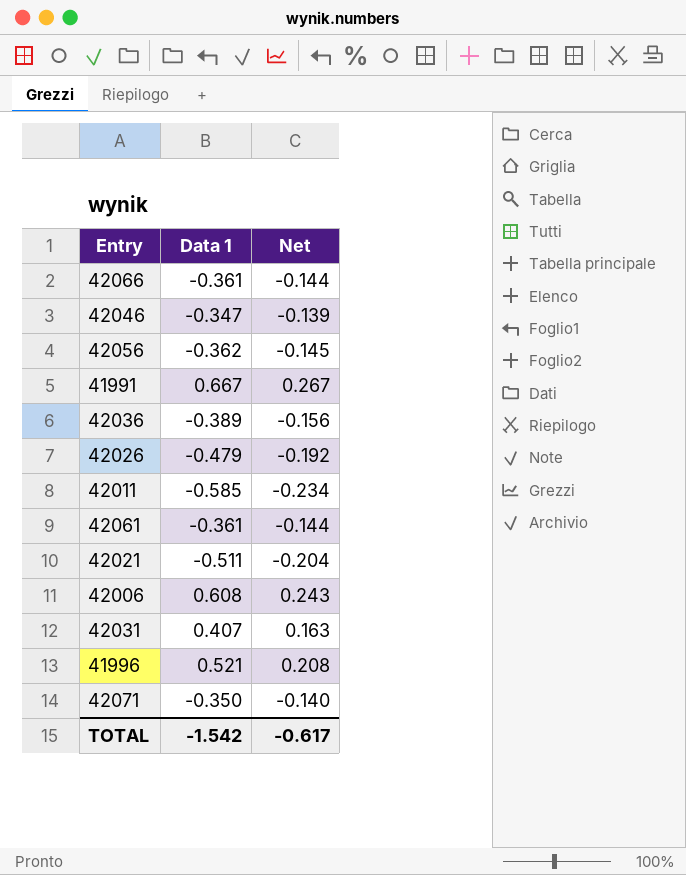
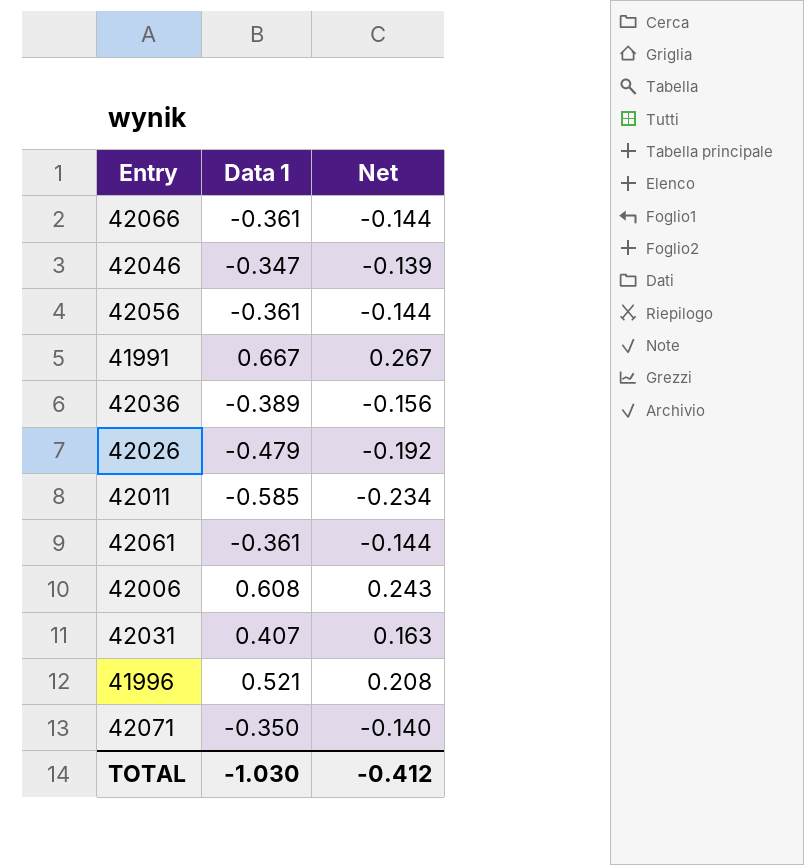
row 42021: -0.511 | -0.204 -> none
42056 | Data 1: -0.362 -> -0.361
42056 | Net: -0.145 -> -0.144
TOTAL | Data 1: -1.542 -> -1.030
TOTAL | Net: -0.617 -> -0.412

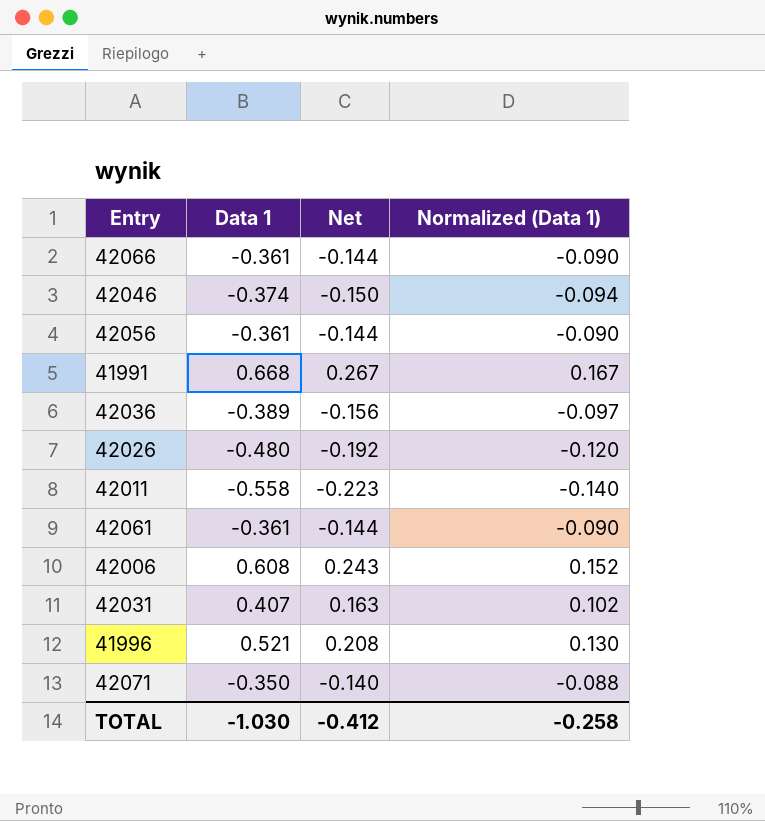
column Normalized (Data 1) | formula: none -> [Data 1] * 0.25
42046 | Data 1: -0.347 -> -0.374
42046 | Net: -0.139 -> -0.150
41991 | Data 1: 0.667 -> 0.668
42026 | Data 1: -0.479 -> -0.480
42011 | Data 1: -0.585 -> -0.558
42011 | Net: -0.234 -> -0.223

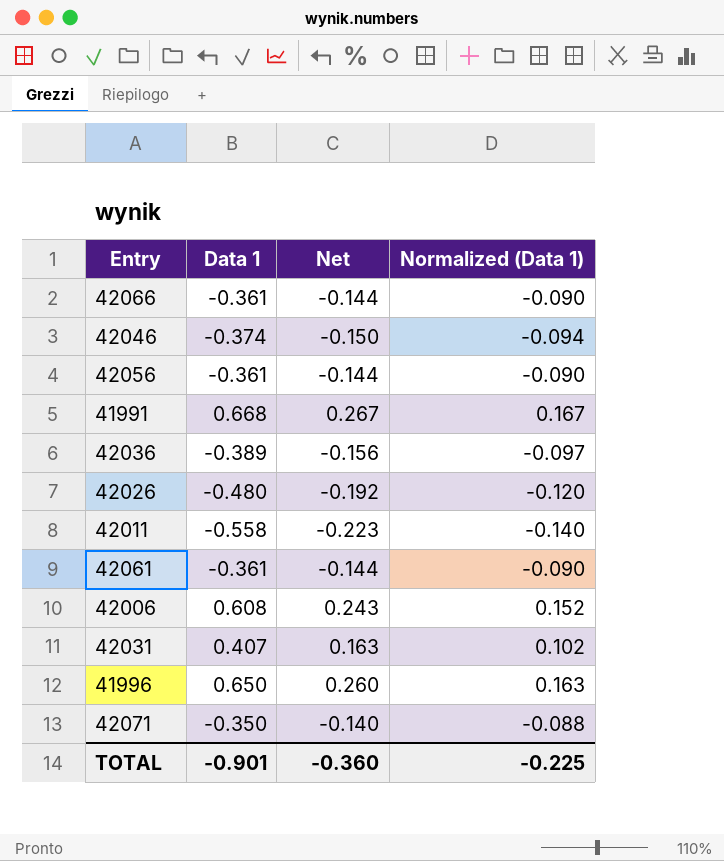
41996 | Data 1: 0.521 -> 0.650
41996 | Net: 0.208 -> 0.260
41996 | Normalized (Data 1): 0.130 -> 0.163
TOTAL | Data 1: -1.030 -> -0.901
TOTAL | Net: -0.412 -> -0.360
TOTAL | Normalized (Data 1): -0.258 -> -0.225

